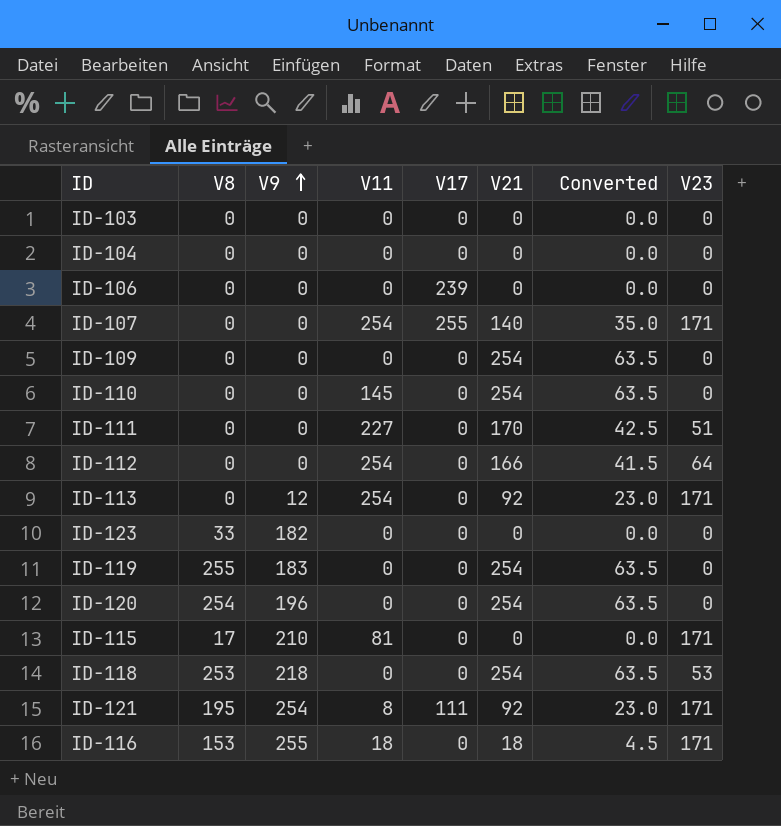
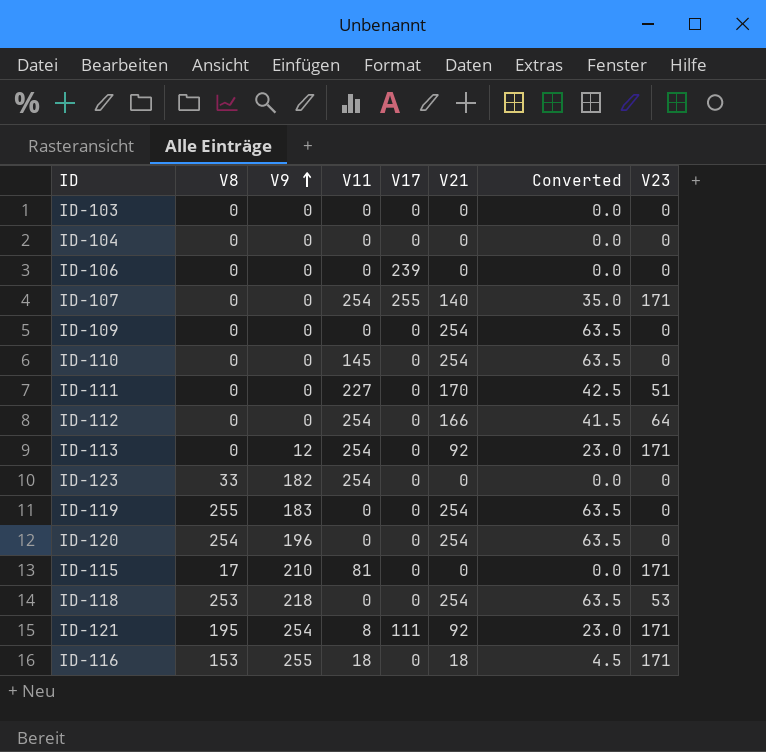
ID-123 | V11: 0 -> 254

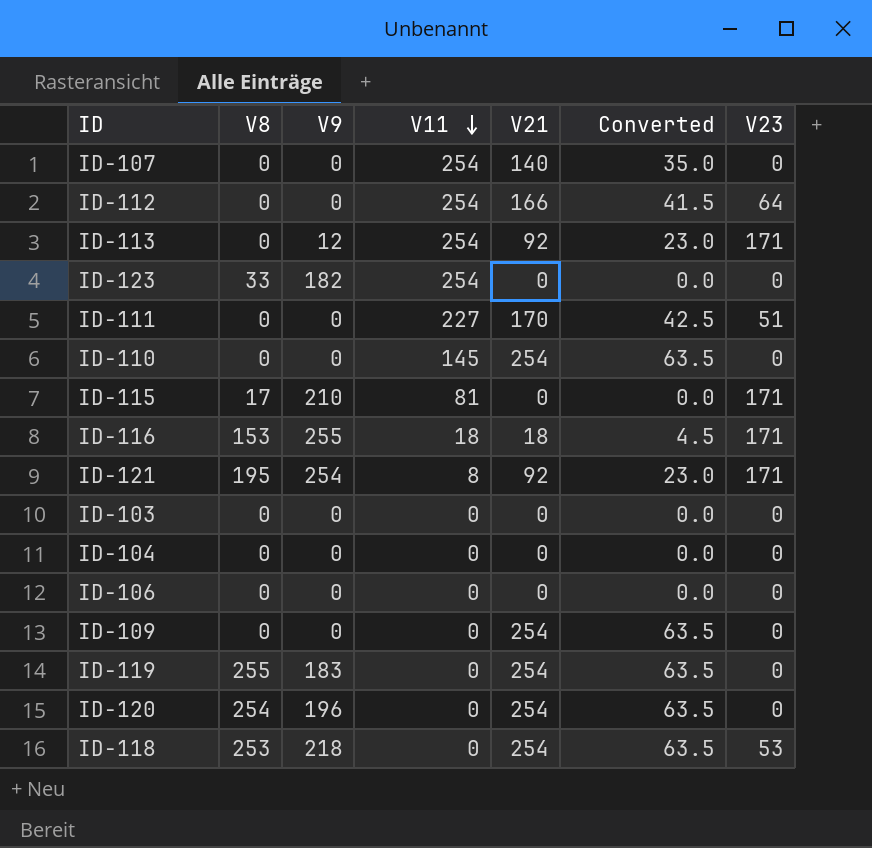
row order: V9 ascending -> V11 descending
column V17 | position: 5 -> none
ID-107 | V23: 171 -> 0

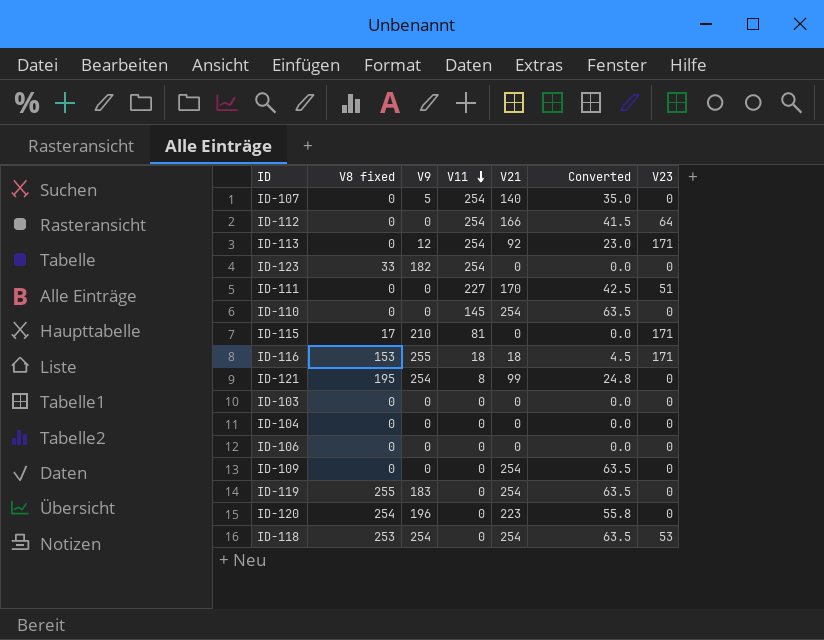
column name: V8 -> V8 fixed
ID-107 | V9: 0 -> 5
ID-121 | V21: 92 -> 99
ID-121 | Converted: 23.0 -> 24.8
ID-121 | V23: 171 -> 0
ID-120 | V21: 254 -> 223
ID-120 | Converted: 63.5 -> 55.8
ID-118 | V9: 218 -> 254

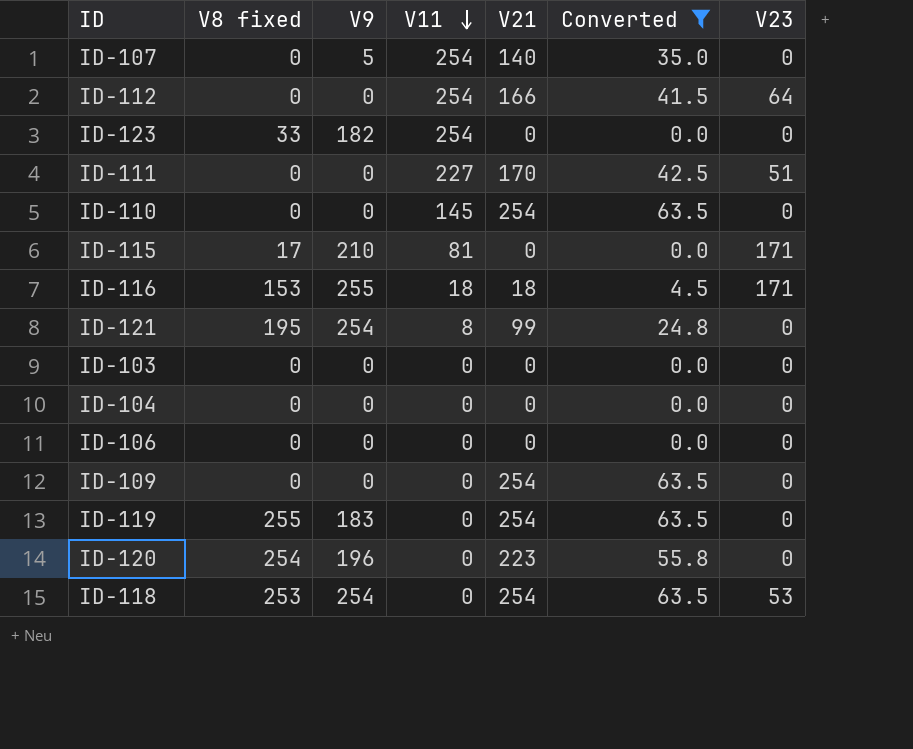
filter: none -> Converted != 23.0

